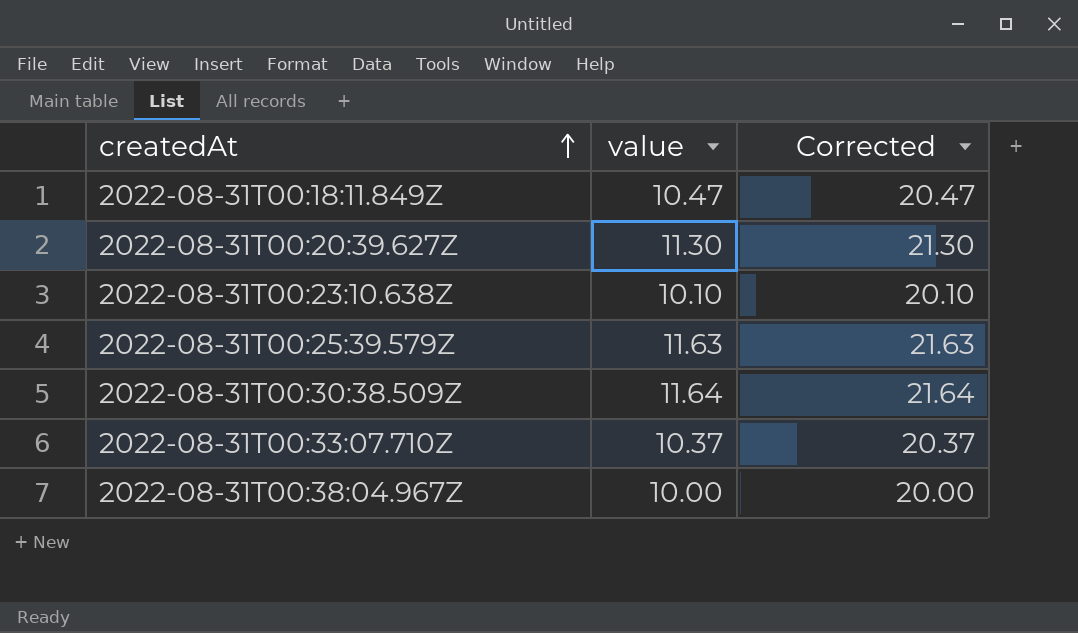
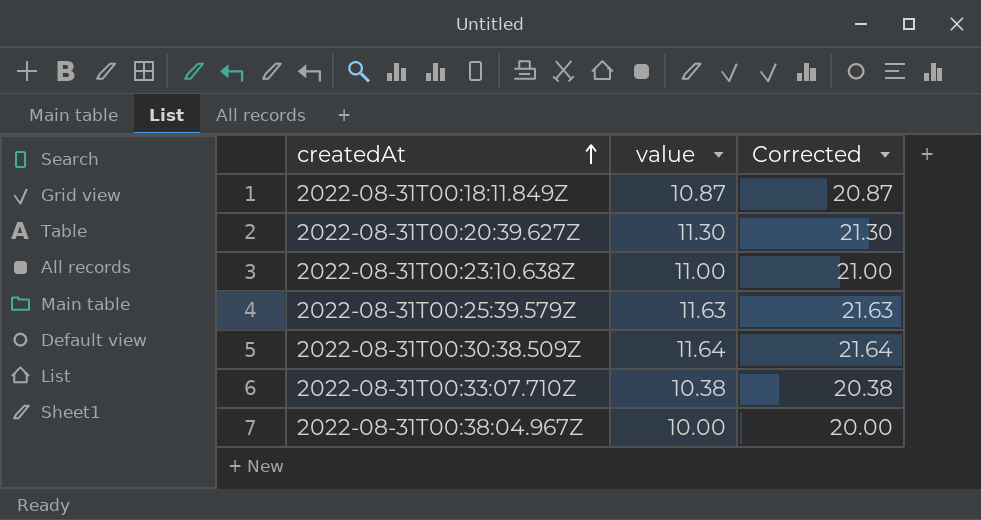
2022-08-31T00:18:11.849Z | value: 10.47 -> 10.87
2022-08-31T00:18:11.849Z | Corrected: 20.47 -> 20.87
2022-08-31T00:23:10.638Z | value: 10.10 -> 11.00
2022-08-31T00:23:10.638Z | Corrected: 20.10 -> 21.00
2022-08-31T00:33:07.710Z | value: 10.37 -> 10.38
2022-08-31T00:33:07.710Z | Corrected: 20.37 -> 20.38

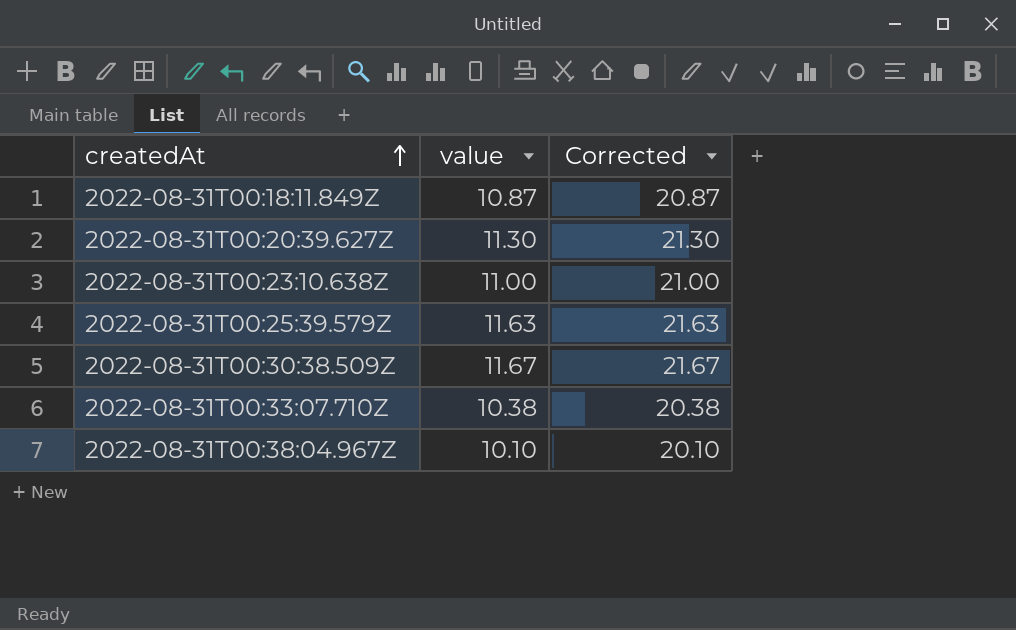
2022-08-31T00:30:38.509Z | value: 11.64 -> 11.67
2022-08-31T00:30:38.509Z | Corrected: 21.64 -> 21.67
2022-08-31T00:38:04.967Z | value: 10.00 -> 10.10
2022-08-31T00:38:04.967Z | Corrected: 20.00 -> 20.10

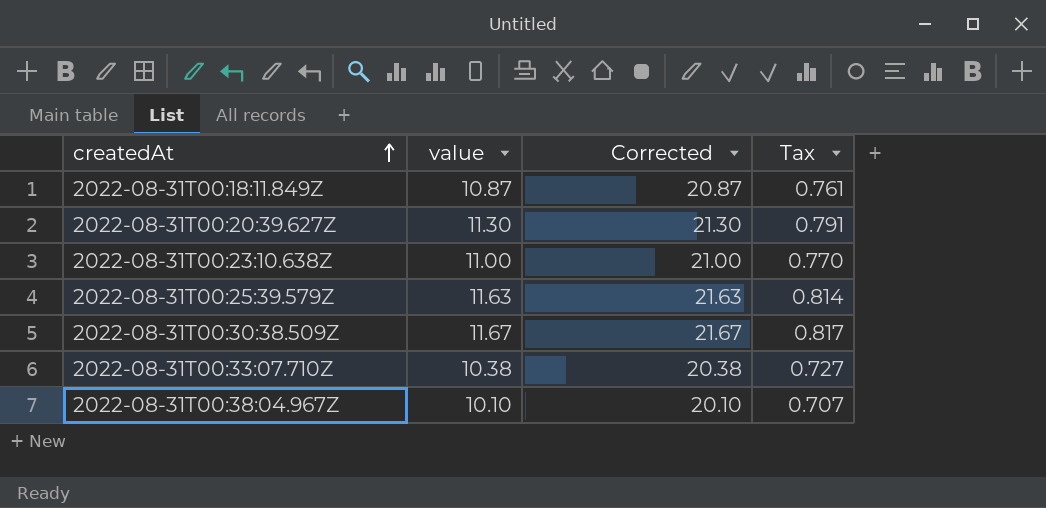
column Tax | formula: none -> [value] * 0.07

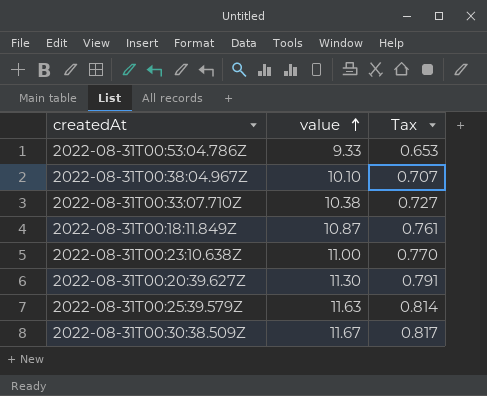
row order: createdAt ascending -> value ascending
column Corrected | formula: [value] + 10 -> none
row 2022-08-31T00:53:04.786Z: none -> 9.33 | 0.653

